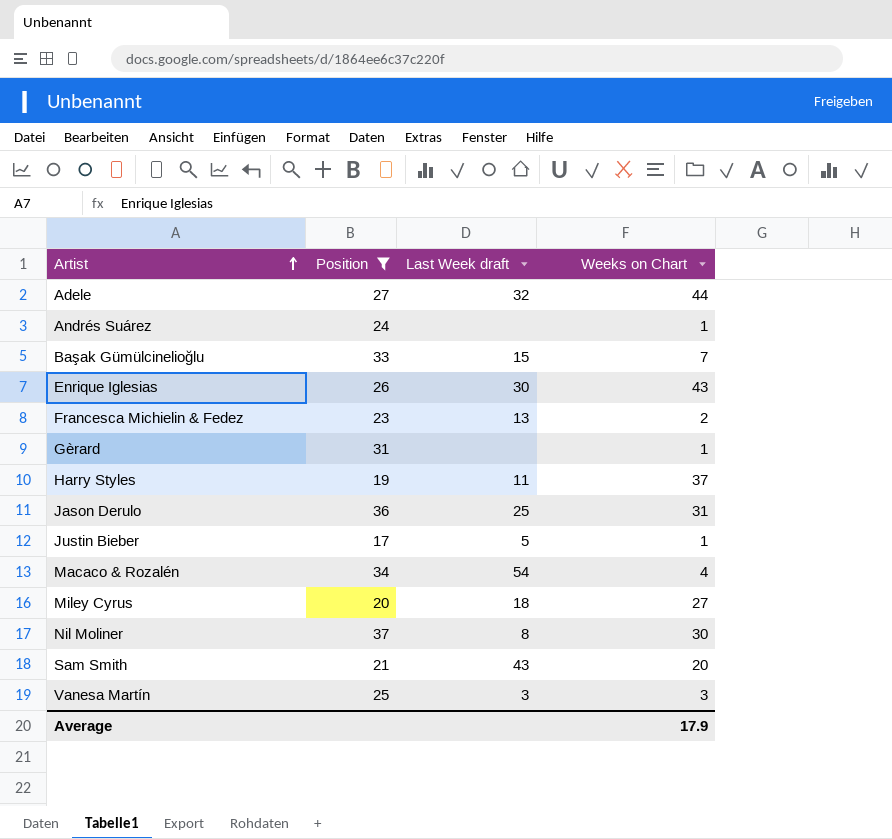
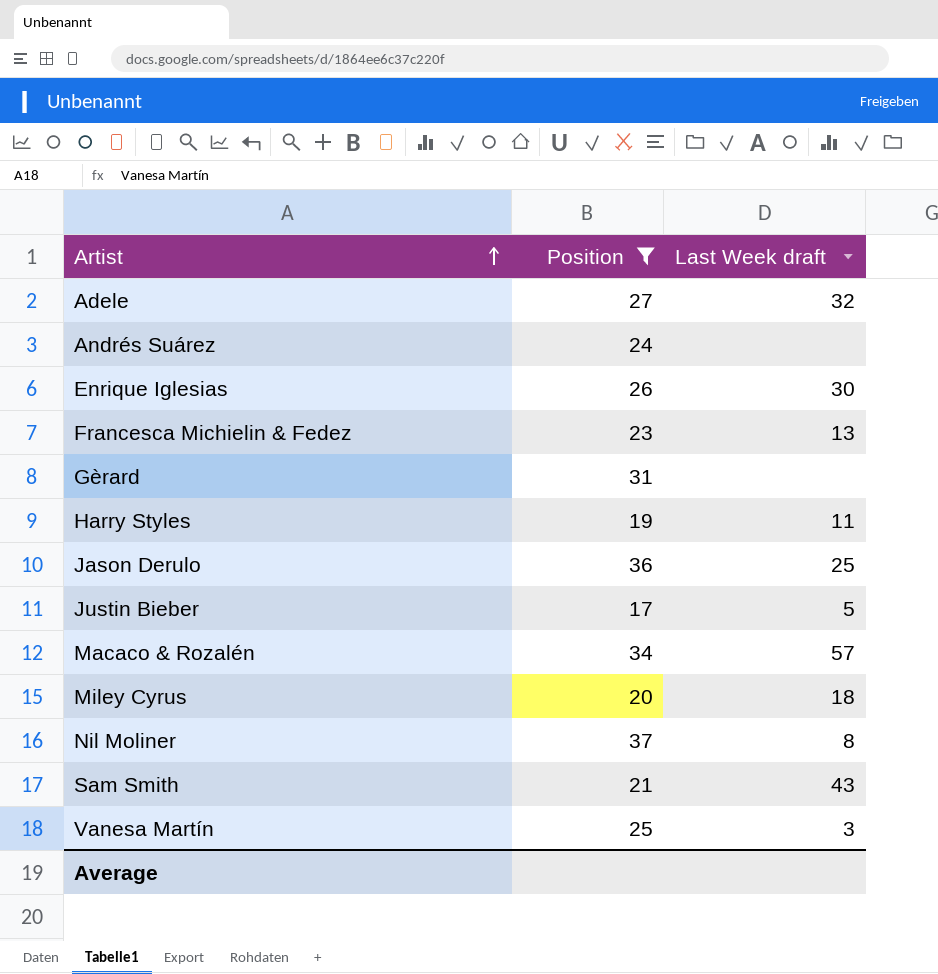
column Weeks on Chart | position: 4 -> none
row Başak Gümülcinelioğlu: 33 | 15 | 7 -> none
Macaco & Rozalén | Last Week draft: 54 -> 57

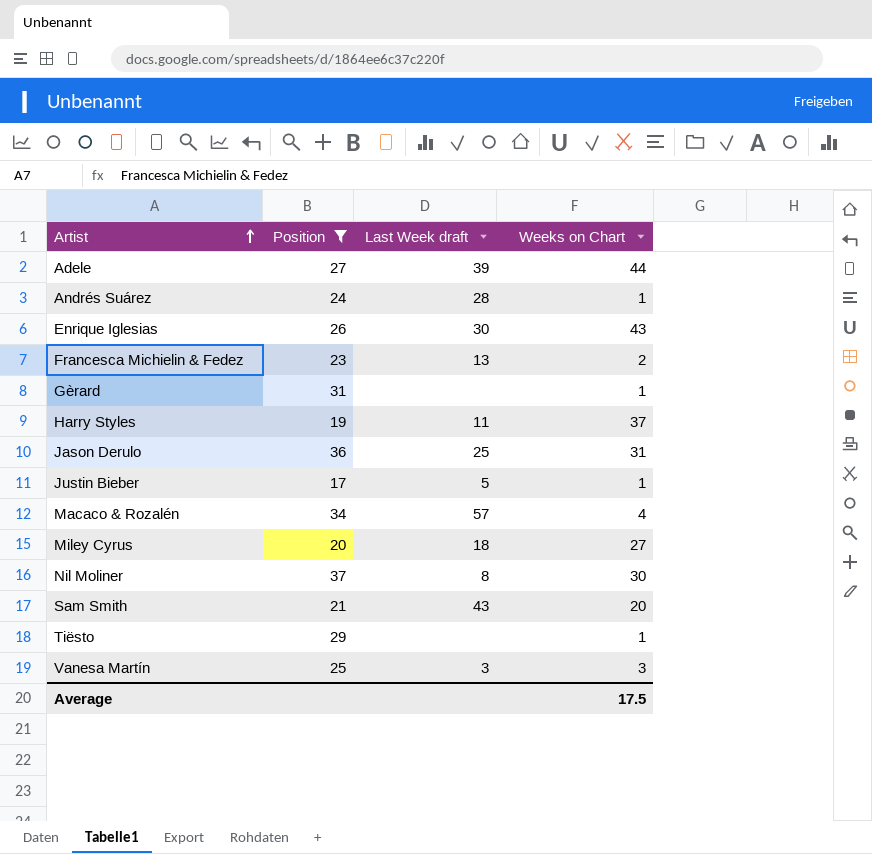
column Weeks on Chart | position: none -> 4
Adele | Last Week draft: 32 -> 39
Andrés Suárez | Last Week draft: none -> 28
row Tiësto: none -> 29 | none | 1

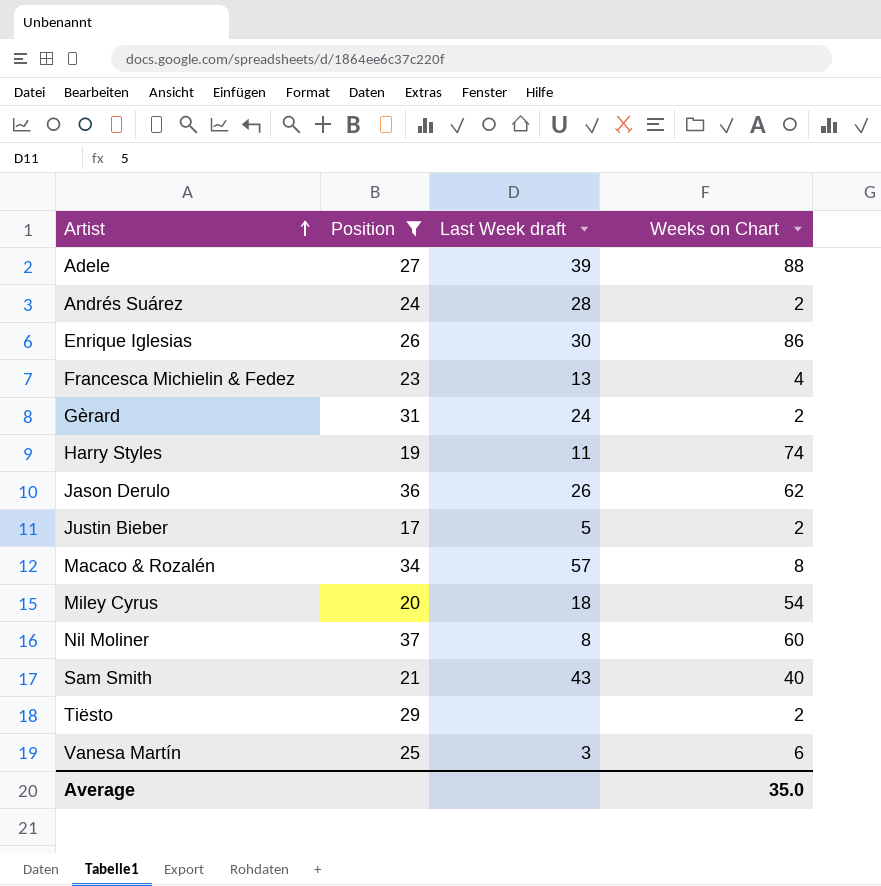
Adele | Weeks on Chart: 44 -> 88
Andrés Suárez | Weeks on Chart: 1 -> 2
Enrique Iglesias | Weeks on Chart: 43 -> 86
Francesca Michielin & Fedez | Weeks on Chart: 2 -> 4
Gèrard | Last Week draft: none -> 24
Gèrard | Weeks on Chart: 1 -> 2
Harry Styles | Weeks on Chart: 37 -> 74
Jason Derulo | Last Week draft: 25 -> 26
Jason Derulo | Weeks on Chart: 31 -> 62
Justin Bieber | Weeks on Chart: 1 -> 2
Macaco & Rozalén | Weeks on Chart: 4 -> 8
Miley Cyrus | Weeks on Chart: 27 -> 54
Nil Moliner | Weeks on Chart: 30 -> 60
Sam Smith | Weeks on Chart: 20 -> 40
Tiësto | Weeks on Chart: 1 -> 2
Vanesa Martín | Weeks on Chart: 3 -> 6
Average | Weeks on Chart: 17.5 -> 35.0

